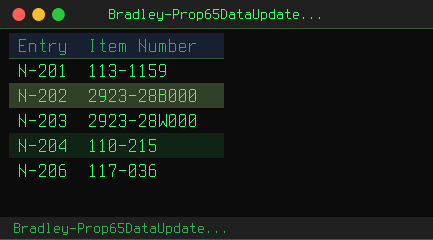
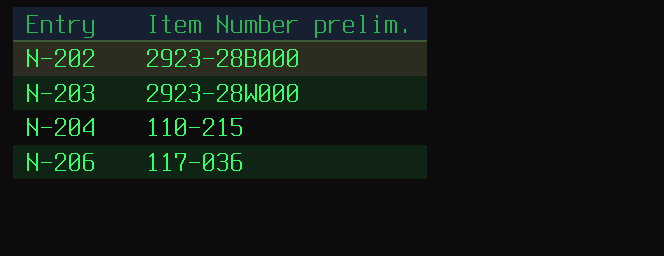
column name: Item Number -> Item Number prelim.
row N-201: 113-1159 -> none

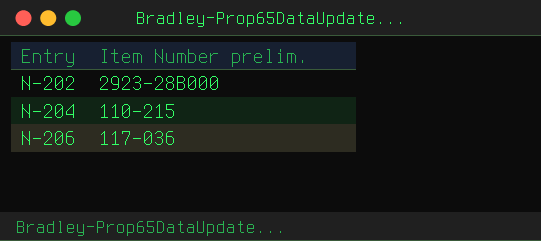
row N-203: 2923-28W000 -> none

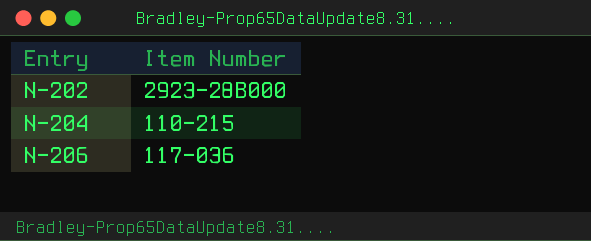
column name: Item Number prelim. -> Item Number

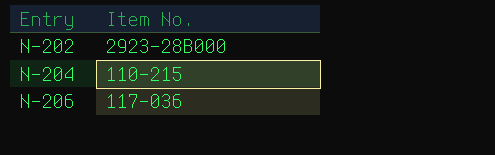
column name: Item Number -> Item No.

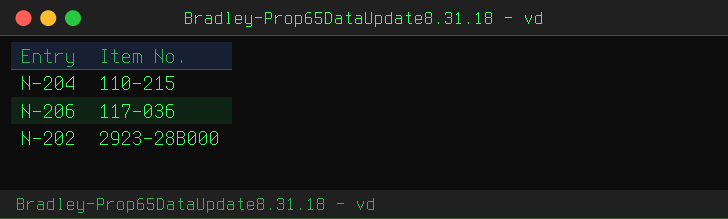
row order: Entry ascending -> Item No. ascending

